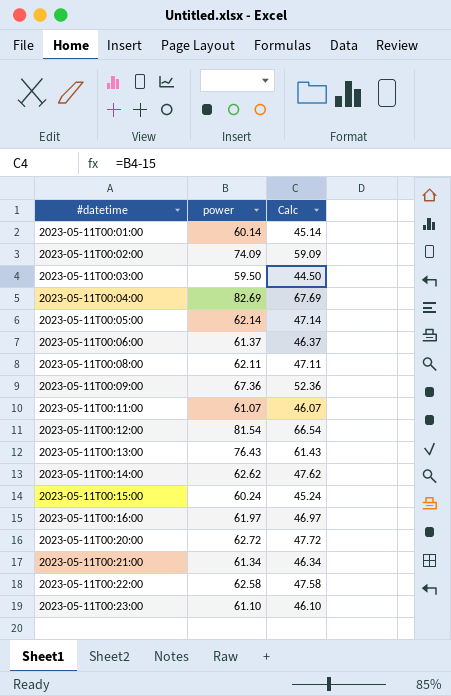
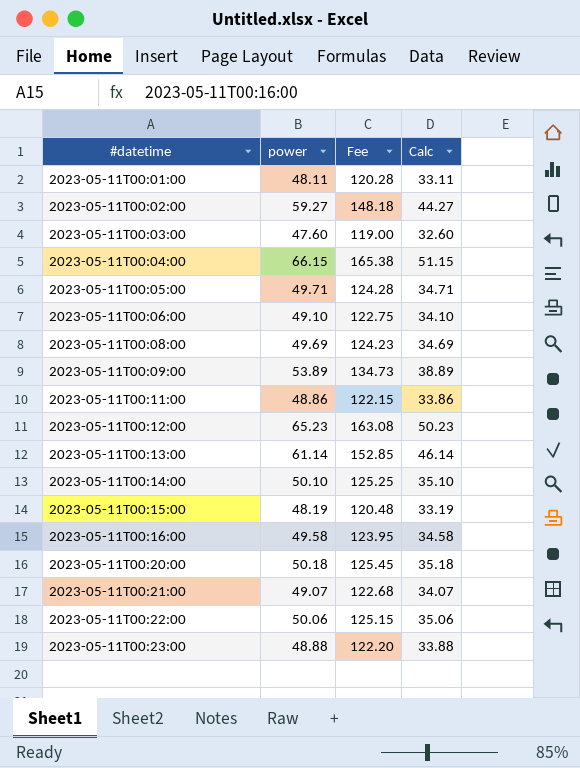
column Fee | formula: none -> [power] * 2.5
2023-05-11T00:01:00 | power: 60.14 -> 48.11
2023-05-11T00:01:00 | Calc: 45.14 -> 33.11
2023-05-11T00:02:00 | power: 74.09 -> 59.27
2023-05-11T00:02:00 | Calc: 59.09 -> 44.27
2023-05-11T00:03:00 | power: 59.50 -> 47.60
2023-05-11T00:03:00 | Calc: 44.50 -> 32.60
2023-05-11T00:04:00 | power: 82.69 -> 66.15
2023-05-11T00:04:00 | Calc: 67.69 -> 51.15
2023-05-11T00:05:00 | power: 62.14 -> 49.71
2023-05-11T00:05:00 | Calc: 47.14 -> 34.71
2023-05-11T00:06:00 | power: 61.37 -> 49.10
2023-05-11T00:06:00 | Calc: 46.37 -> 34.10
2023-05-11T00:08:00 | power: 62.11 -> 49.69
2023-05-11T00:08:00 | Calc: 47.11 -> 34.69
2023-05-11T00:09:00 | power: 67.36 -> 53.89
2023-05-11T00:09:00 | Calc: 52.36 -> 38.89
2023-05-11T00:11:00 | power: 61.07 -> 48.86
2023-05-11T00:11:00 | Calc: 46.07 -> 33.86
2023-05-11T00:12:00 | power: 81.54 -> 65.23
2023-05-11T00:12:00 | Calc: 66.54 -> 50.23
2023-05-11T00:13:00 | power: 76.43 -> 61.14
2023-05-11T00:13:00 | Calc: 61.43 -> 46.14
2023-05-11T00:14:00 | power: 62.62 -> 50.10
2023-05-11T00:14:00 | Calc: 47.62 -> 35.10
2023-05-11T00:15:00 | power: 60.24 -> 48.19
2023-05-11T00:15:00 | Calc: 45.24 -> 33.19
2023-05-11T00:16:00 | power: 61.97 -> 49.58
2023-05-11T00:16:00 | Calc: 46.97 -> 34.58
2023-05-11T00:20:00 | power: 62.72 -> 50.18
2023-05-11T00:20:00 | Calc: 47.72 -> 35.18
2023-05-11T00:21:00 | power: 61.34 -> 49.07
2023-05-11T00:21:00 | Calc: 46.34 -> 34.07
2023-05-11T00:22:00 | power: 62.58 -> 50.06
2023-05-11T00:22:00 | Calc: 47.58 -> 35.06
2023-05-11T00:23:00 | power: 61.10 -> 48.88
2023-05-11T00:23:00 | Calc: 46.10 -> 33.88

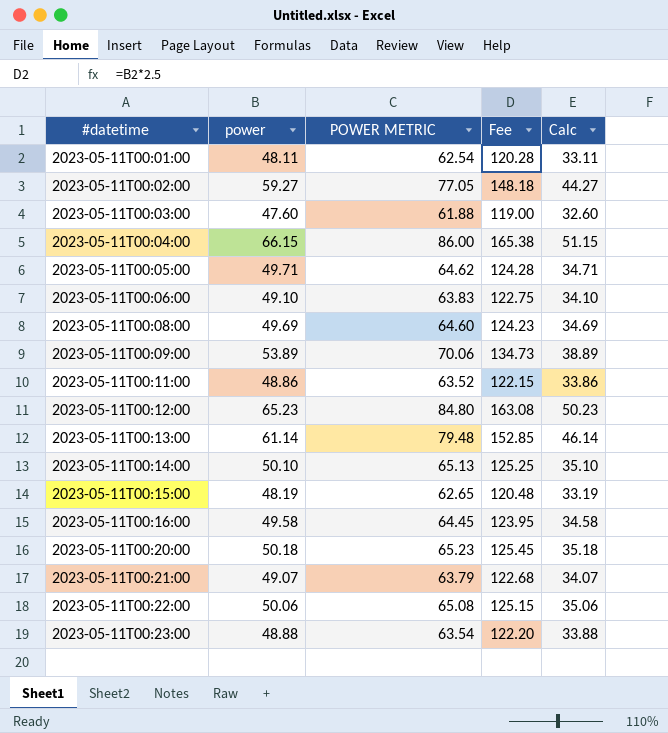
column POWER METRIC | formula: none -> [power] * 1.3

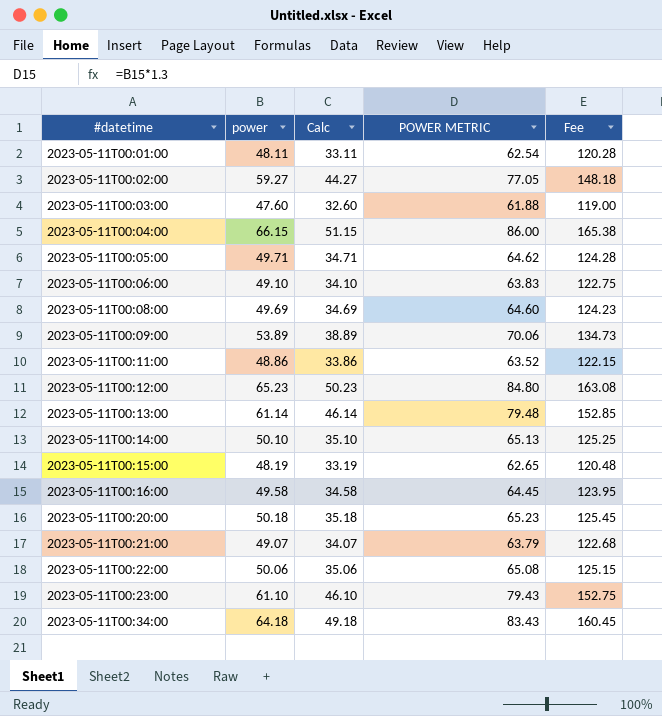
column Calc | position: 5 -> 3
2023-05-11T00:23:00 | power: 48.88 -> 61.10
2023-05-11T00:23:00 | Calc: 33.88 -> 46.10
2023-05-11T00:23:00 | POWER METRIC: 63.54 -> 79.43
2023-05-11T00:23:00 | Fee: 122.20 -> 152.75
row 2023-05-11T00:34:00: none -> 64.18 | 49.18 | 83.43 | 160.45

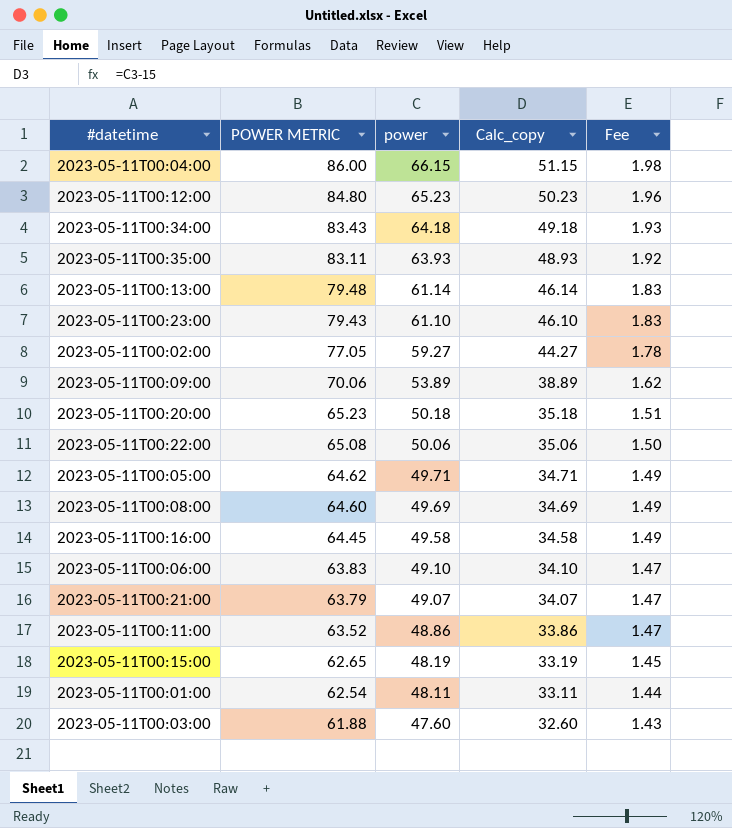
row order: #datetime ascending -> POWER METRIC descending
column POWER METRIC | position: 4 -> 2
column name: Calc -> Calc_copy
column Fee | formula: [power] * 2.5 -> [power] * 0.03
row 2023-05-11T00:14:00: 50.10 | 35.10 | 65.13 | 125.25 -> none
row 2023-05-11T00:35:00: none -> 83.11 | 63.93 | 48.93 | 1.92

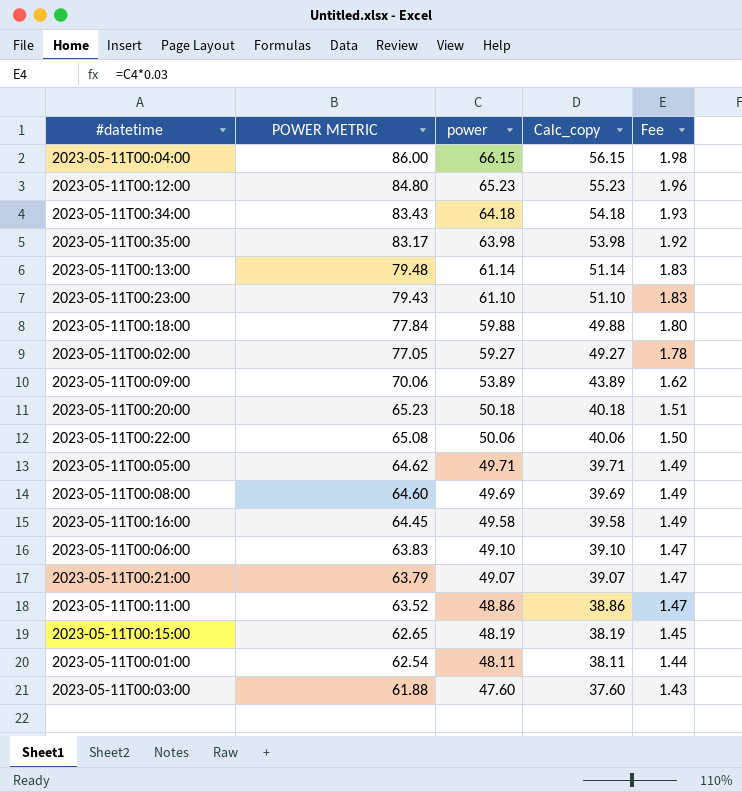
column Calc_copy | formula: [power] - 15 -> [power] - 10
2023-05-11T00:35:00 | POWER METRIC: 83.11 -> 83.17
2023-05-11T00:35:00 | power: 63.93 -> 63.98
row 2023-05-11T00:18:00: none -> 77.84 | 59.88 | 49.88 | 1.80

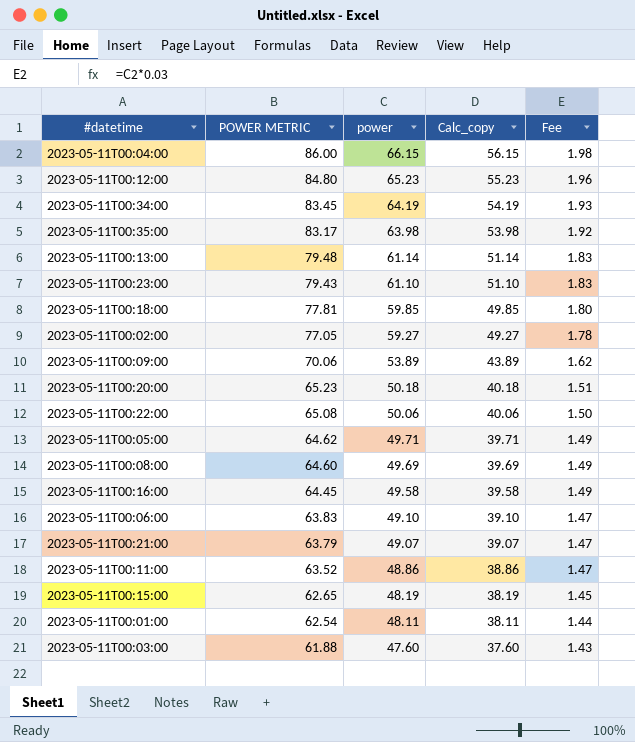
2023-05-11T00:34:00 | POWER METRIC: 83.43 -> 83.45
2023-05-11T00:34:00 | power: 64.18 -> 64.19
2023-05-11T00:34:00 | Calc_copy: 54.18 -> 54.19
2023-05-11T00:18:00 | POWER METRIC: 77.84 -> 77.81
2023-05-11T00:18:00 | power: 59.88 -> 59.85
2023-05-11T00:18:00 | Calc_copy: 49.88 -> 49.85

